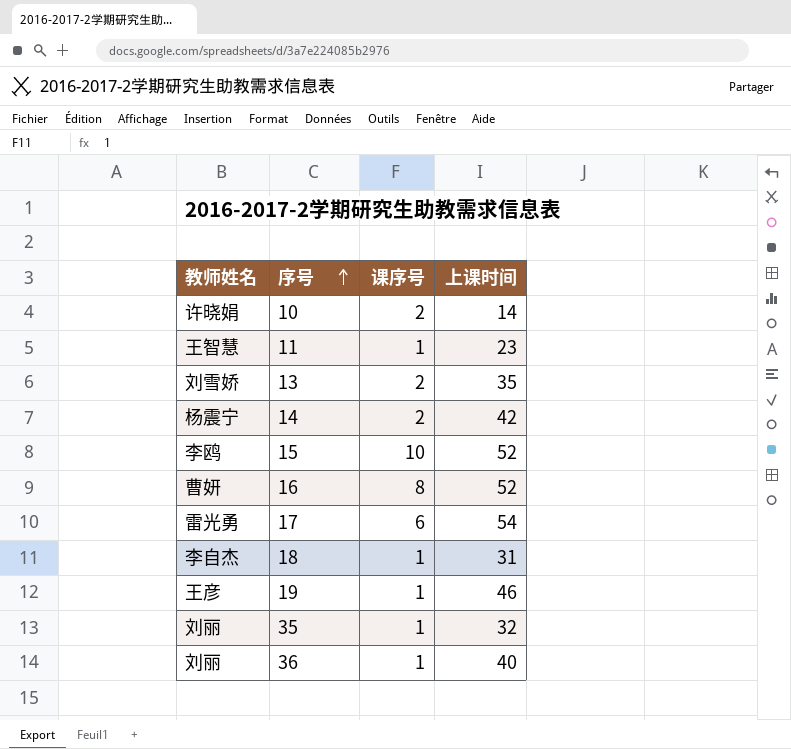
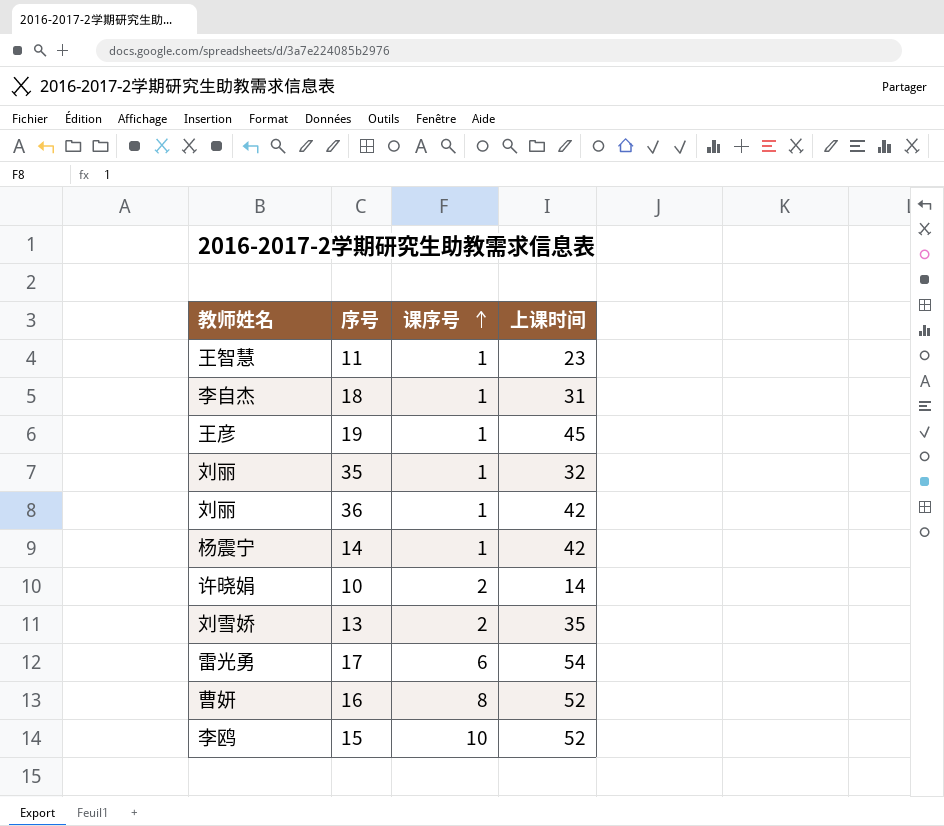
row order: 序号 ascending -> 课序号 ascending
19 | 上课时间: 46 -> 45
36 | 上课时间: 40 -> 42
14 | 课序号: 2 -> 1

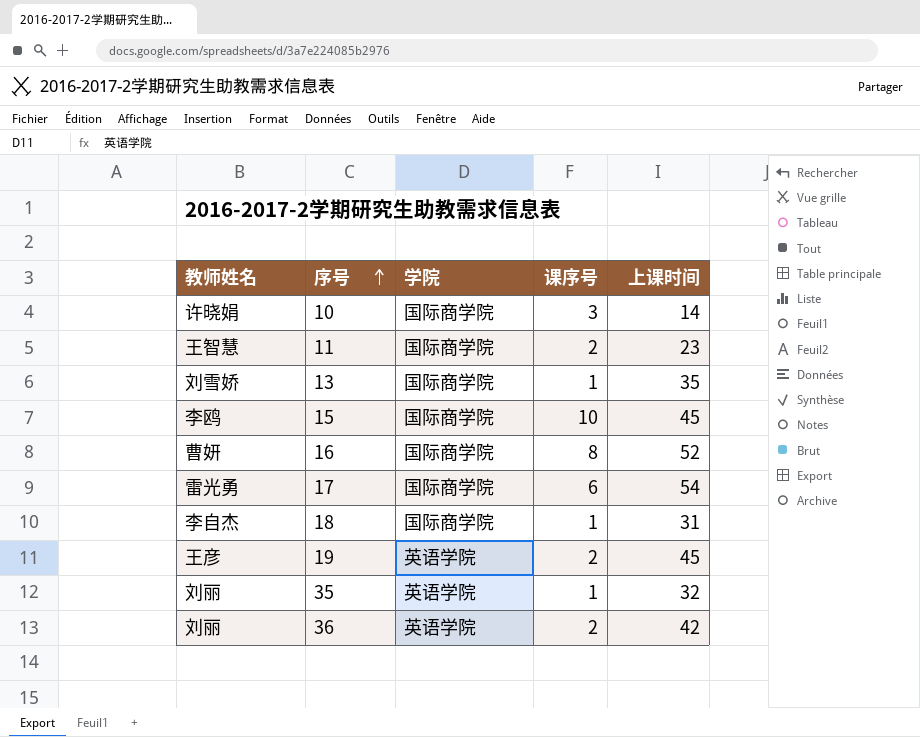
row order: 课序号 ascending -> 序号 ascending
column 学院 | position: none -> 3
row 14: 杨震宁 | 1 | 42 -> none
10 | 课序号: 2 -> 3
11 | 课序号: 1 -> 2
13 | 课序号: 2 -> 1
15 | 上课时间: 52 -> 45
19 | 课序号: 1 -> 2
36 | 课序号: 1 -> 2

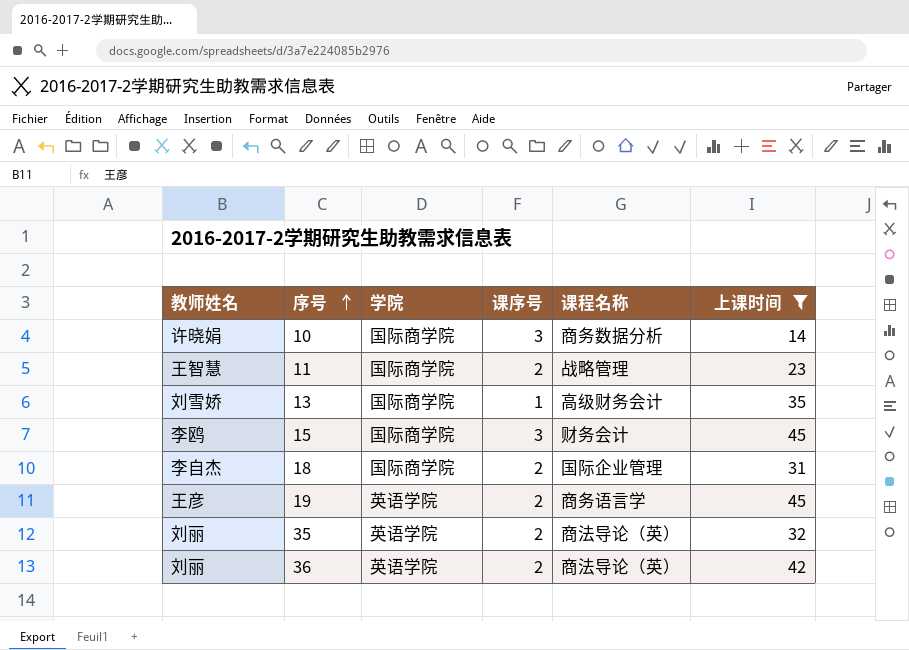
filter: none -> 上课时间 <= 45
column 课程名称 | position: none -> 5
15 | 课序号: 10 -> 3
18 | 课序号: 1 -> 2
35 | 课序号: 1 -> 2

